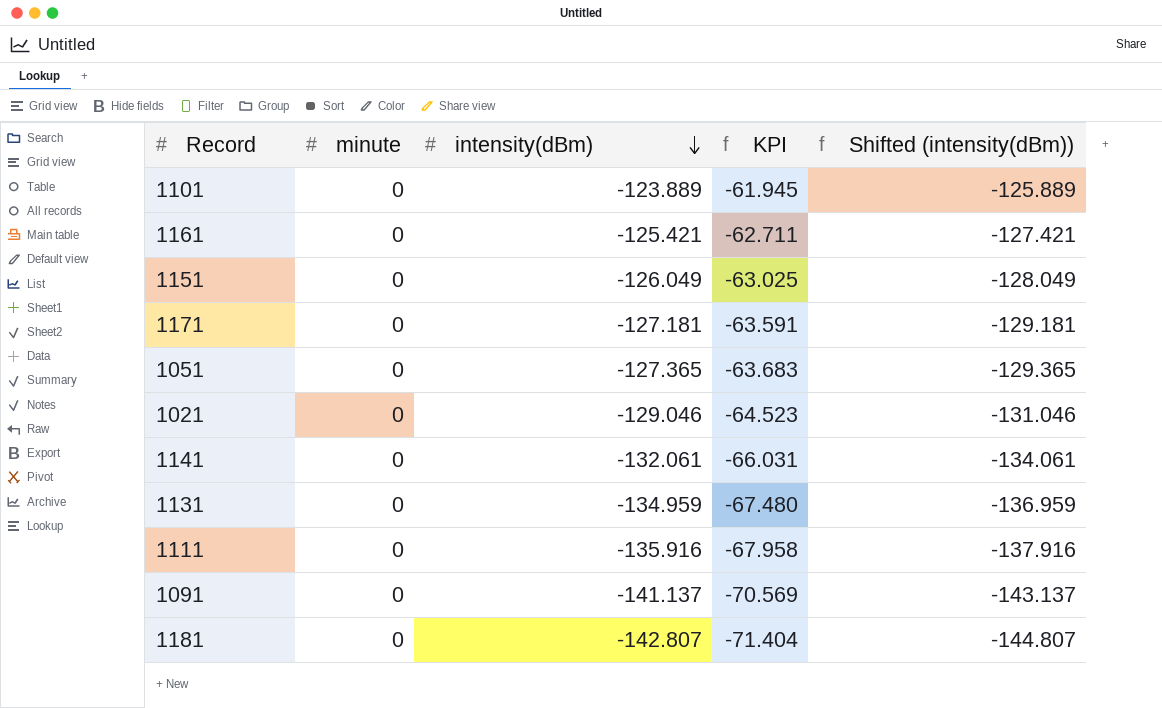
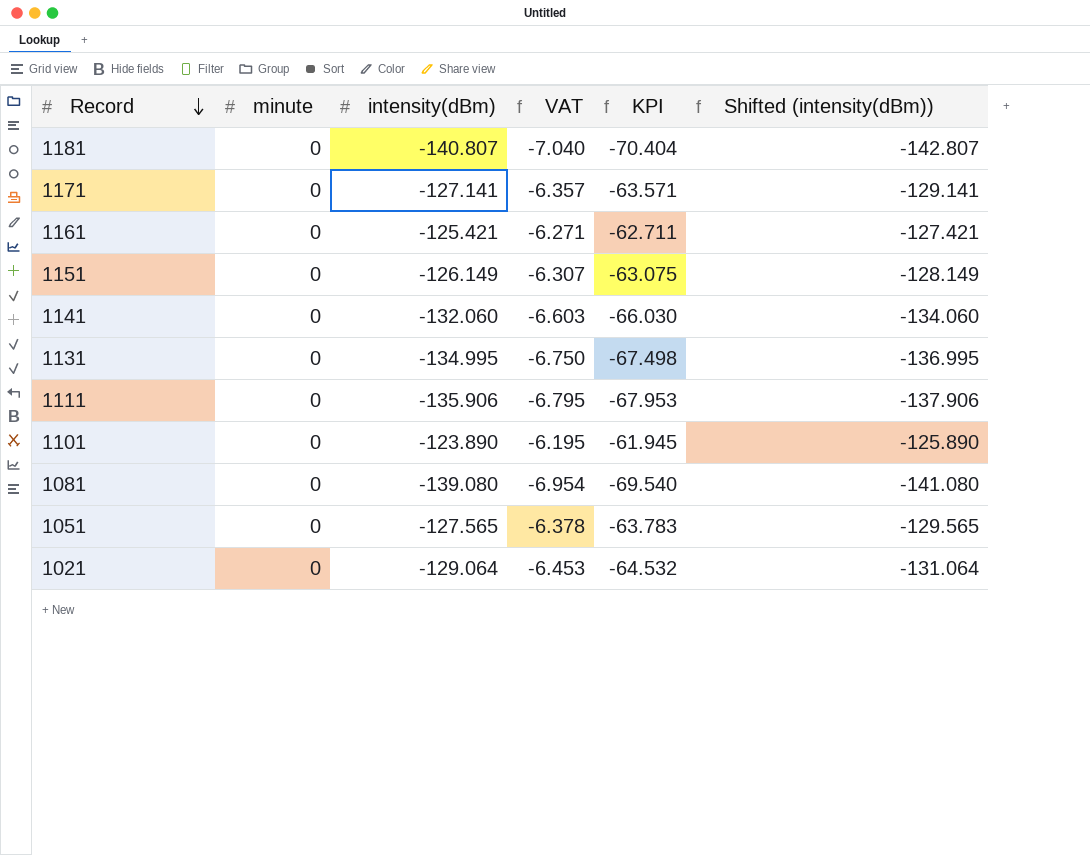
row order: intensity(dBm) descending -> Record descending
column VAT | formula: none -> [intensity(dBm)] * 0.05
row 1091: 0 | -141.137 | -70.569 | -143.137 -> none
1181 | intensity(dBm): -142.807 -> -140.807
1181 | KPI: -71.404 -> -70.404
1181 | Shifted (intensity(dBm)): -144.807 -> -142.807
1171 | intensity(dBm): -127.181 -> -127.141
1171 | KPI: -63.591 -> -63.571
1171 | Shifted (intensity(dBm)): -129.181 -> -129.141
1151 | intensity(dBm): -126.049 -> -126.149
1151 | KPI: -63.025 -> -63.075
1151 | Shifted (intensity(dBm)): -128.049 -> -128.149
1141 | intensity(dBm): -132.061 -> -132.060
1141 | KPI: -66.031 -> -66.030
1141 | Shifted (intensity(dBm)): -134.061 -> -134.060
1131 | intensity(dBm): -134.959 -> -134.995
1131 | KPI: -67.480 -> -67.498
1131 | Shifted (intensity(dBm)): -136.959 -> -136.995
1111 | intensity(dBm): -135.916 -> -135.906
1111 | KPI: -67.958 -> -67.953
1111 | Shifted (intensity(dBm)): -137.916 -> -137.906
1101 | intensity(dBm): -123.889 -> -123.890
1101 | Shifted (intensity(dBm)): -125.889 -> -125.890
row 1081: none -> 0 | -139.080 | -6.954 | -69.540 | -141.080
1051 | intensity(dBm): -127.365 -> -127.565
1051 | KPI: -63.683 -> -63.783
1051 | Shifted (intensity(dBm)): -129.365 -> -129.565
1021 | intensity(dBm): -129.046 -> -129.064
1021 | KPI: -64.523 -> -64.532
1021 | Shifted (intensity(dBm)): -131.046 -> -131.064

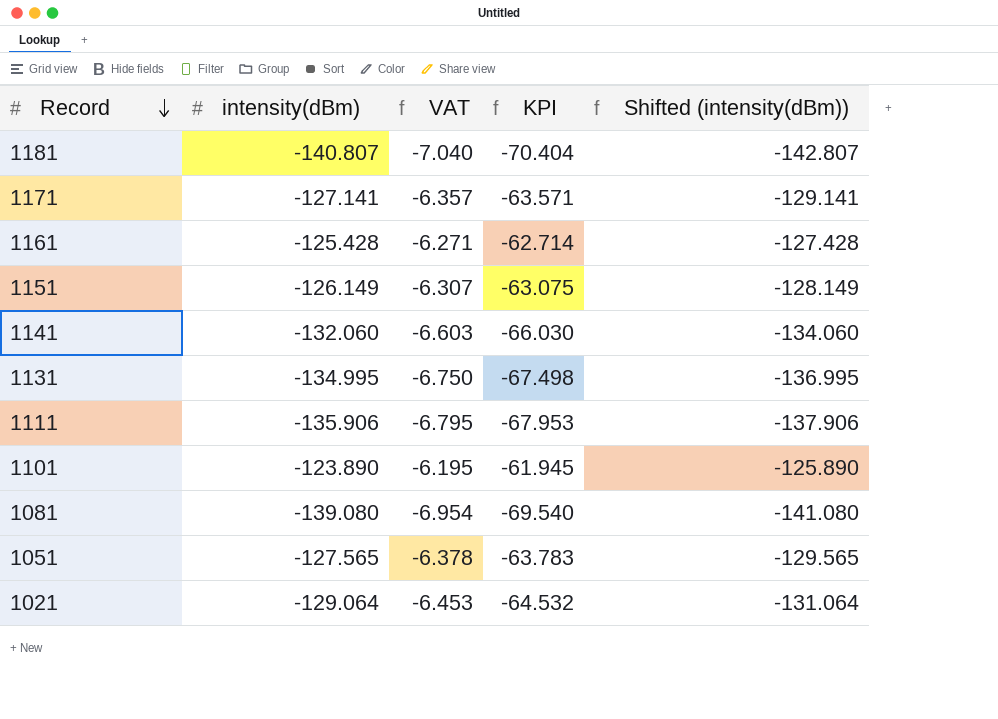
column minute | position: 2 -> none
1161 | intensity(dBm): -125.421 -> -125.428
1161 | KPI: -62.711 -> -62.714
1161 | Shifted (intensity(dBm)): -127.421 -> -127.428

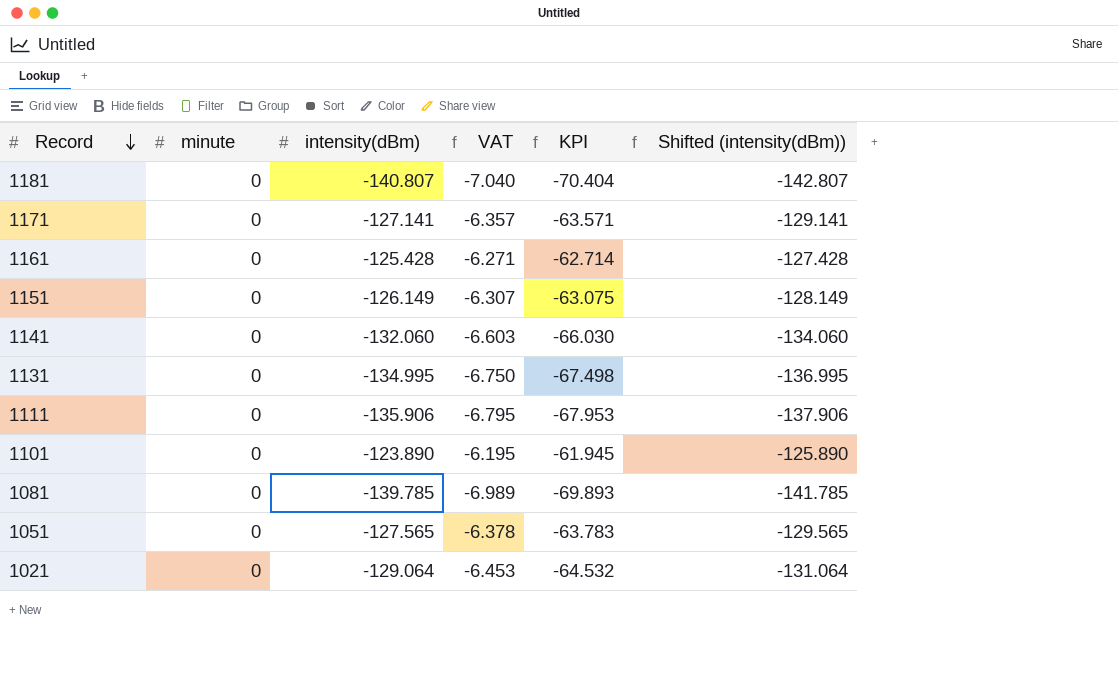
column minute | position: none -> 2
1081 | intensity(dBm): -139.080 -> -139.785
1081 | VAT: -6.954 -> -6.989
1081 | KPI: -69.540 -> -69.893
1081 | Shifted (intensity(dBm)): -141.080 -> -141.785

